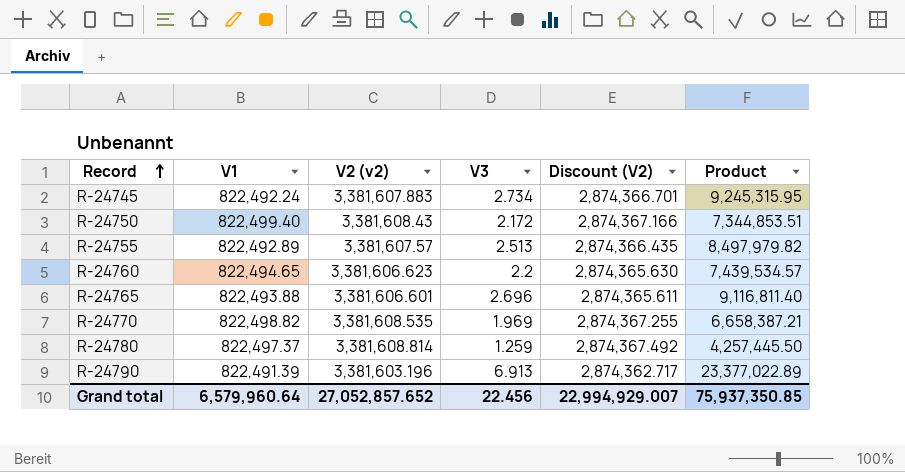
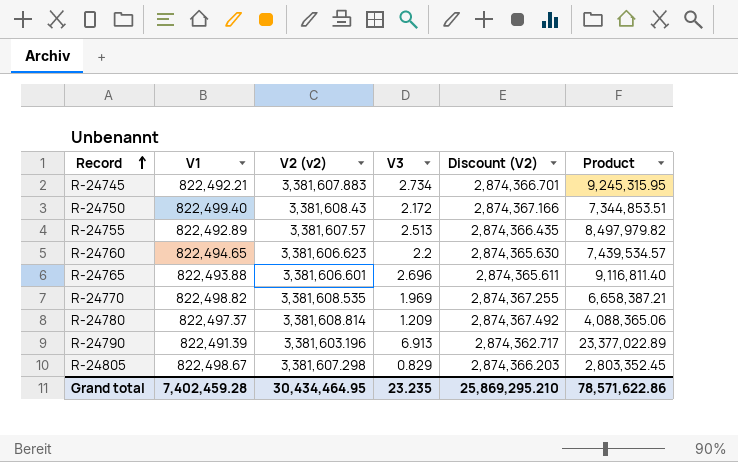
R-24745 | V1: 822,492.24 -> 822,492.21
R-24780 | V3: 1.259 -> 1.209
R-24780 | Product: 4,257,445.50 -> 4,088,365.06
row R-24805: none -> 822,498.67 | 3,381,607.298 | 0.829 | 2,874,366.203 | 2,803,352.45
Grand total | V1: 6,579,960.64 -> 7,402,459.28
Grand total | V2 (v2): 27,052,857.652 -> 30,434,464.95
Grand total | V3: 22.456 -> 23.235
Grand total | Discount (V2): 22,994,929.007 -> 25,869,295.210
Grand total | Product: 75,937,350.85 -> 78,571,622.86

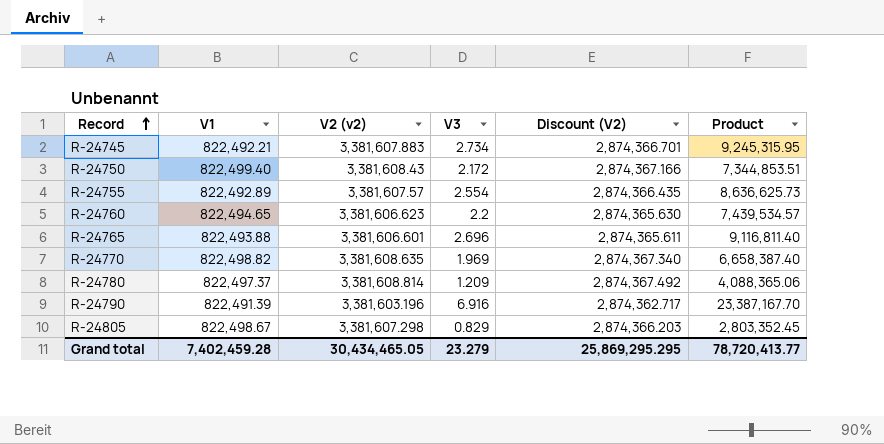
R-24755 | V3: 2.513 -> 2.554
R-24755 | Product: 8,497,979.82 -> 8,636,625.73
R-24770 | V2 (v2): 3,381,608.535 -> 3,381,608.635
R-24770 | Discount (V2): 2,874,367.255 -> 2,874,367.340
R-24770 | Product: 6,658,387.21 -> 6,658,387.40
R-24790 | V3: 6.913 -> 6.916
R-24790 | Product: 23,377,022.89 -> 23,387,167.70
Grand total | V2 (v2): 30,434,464.95 -> 30,434,465.05
Grand total | V3: 23.235 -> 23.279
Grand total | Discount (V2): 25,869,295.210 -> 25,869,295.295
Grand total | Product: 78,571,622.86 -> 78,720,413.77

